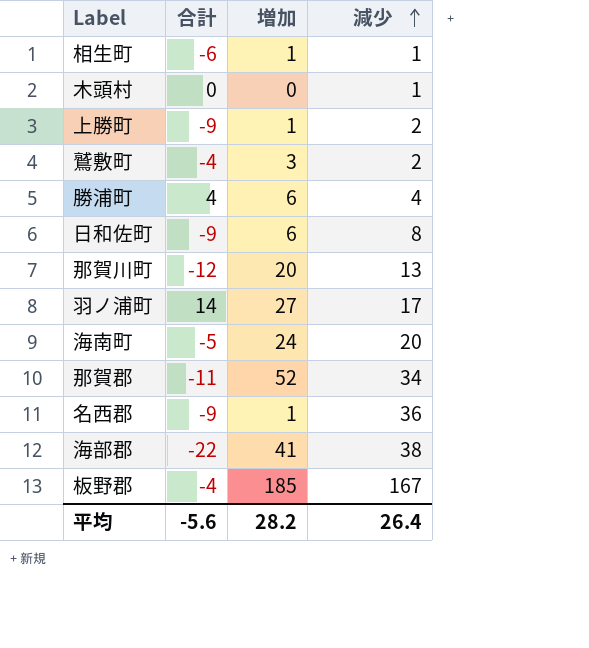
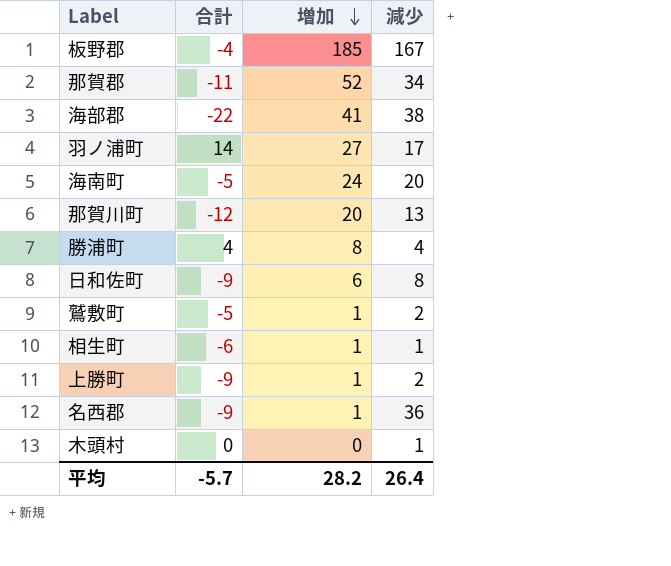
row order: 減少 ascending -> 増加 descending
勝浦町 | 増加: 6 -> 8
鷲敷町 | 合計: -4 -> -5
鷲敷町 | 増加: 3 -> 1
平均 | 合計: -5.6 -> -5.7

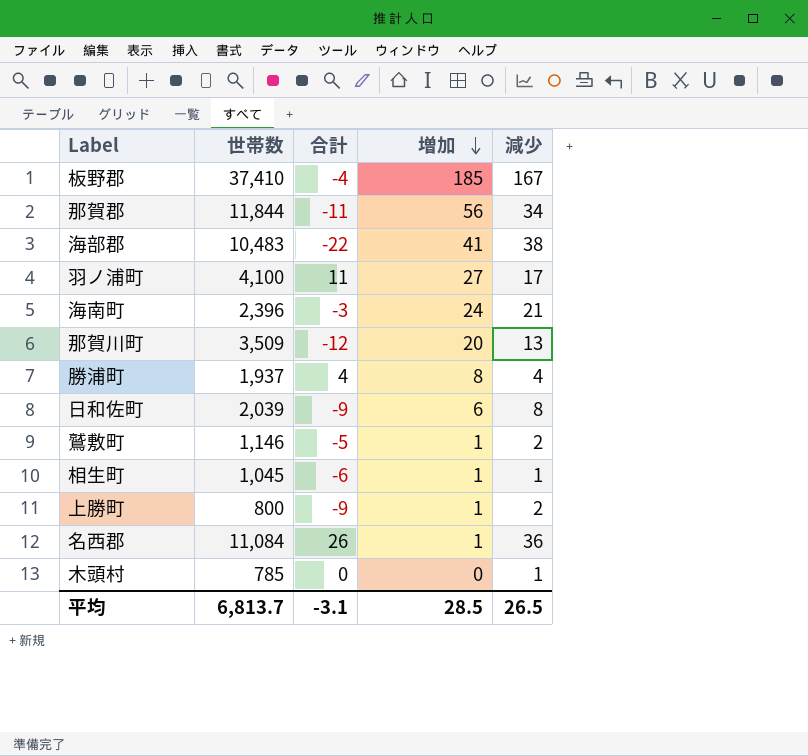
column 世帯数 | position: none -> 2
那賀郡 | 増加: 52 -> 56
羽ノ浦町 | 合計: 14 -> 11
海南町 | 合計: -5 -> -3
海南町 | 減少: 20 -> 21
名西郡 | 合計: -9 -> 26
平均 | 合計: -5.7 -> -3.1
平均 | 増加: 28.2 -> 28.5
平均 | 減少: 26.4 -> 26.5

